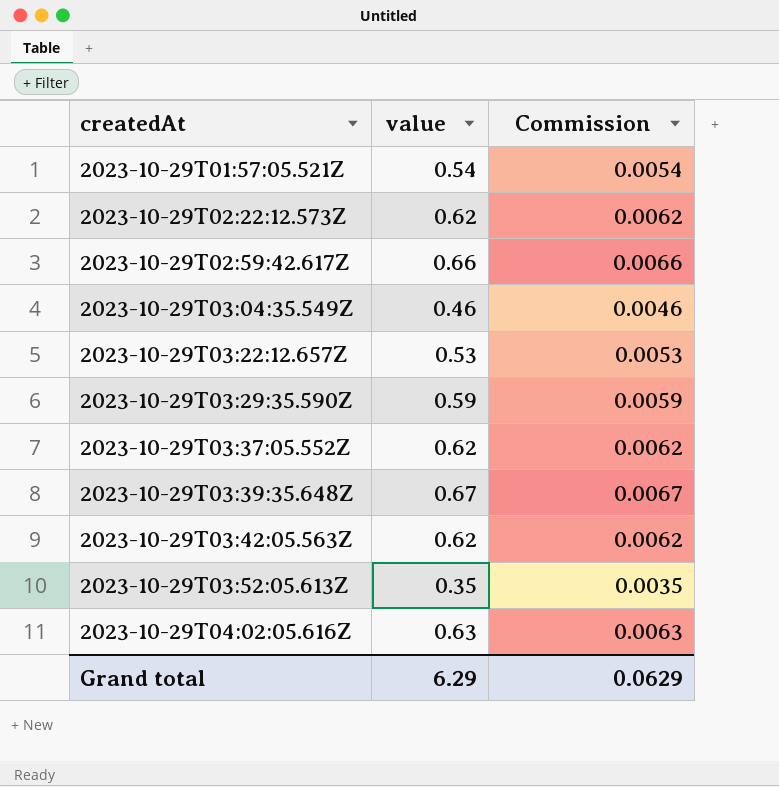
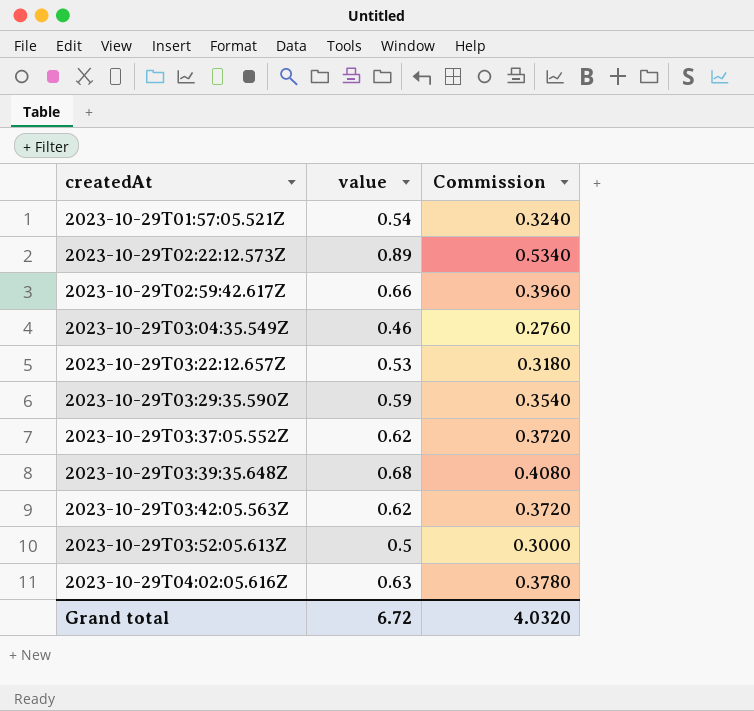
column Commission | formula: [value] * 0.01 -> [value] * 0.6
2023-10-29T02:22:12.573Z | value: 0.62 -> 0.89
2023-10-29T03:39:35.648Z | value: 0.67 -> 0.68
2023-10-29T03:52:05.613Z | value: 0.35 -> 0.5
Grand total | value: 6.29 -> 6.72
Grand total | Commission: 0.0629 -> 4.0320

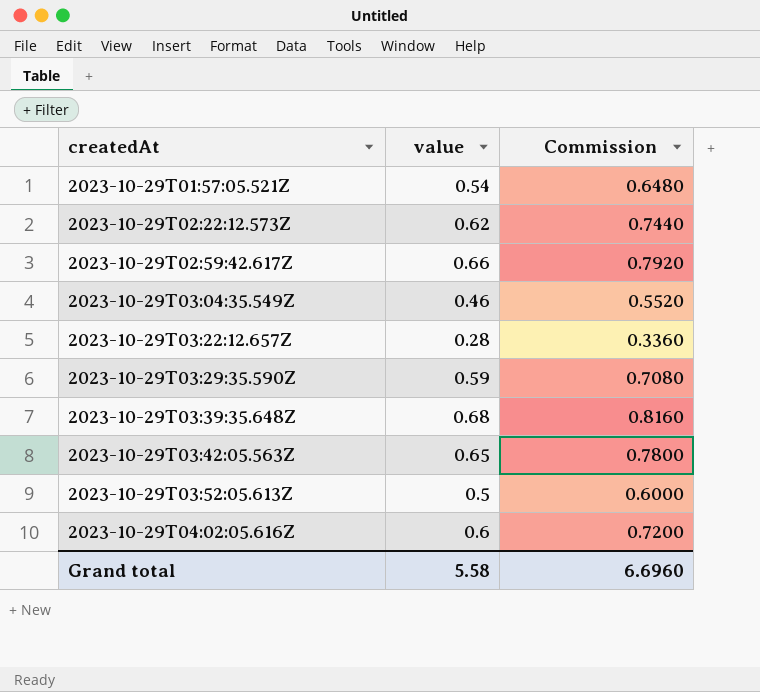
column Commission | formula: [value] * 0.6 -> [value] * 1.2
row 2023-10-29T03:37:05.552Z: 0.62 | 0.3720 -> none
2023-10-29T02:22:12.573Z | value: 0.89 -> 0.62
2023-10-29T03:22:12.657Z | value: 0.53 -> 0.28
2023-10-29T03:42:05.563Z | value: 0.62 -> 0.65
2023-10-29T04:02:05.616Z | value: 0.63 -> 0.6
Grand total | value: 6.72 -> 5.58
Grand total | Commission: 4.0320 -> 6.6960

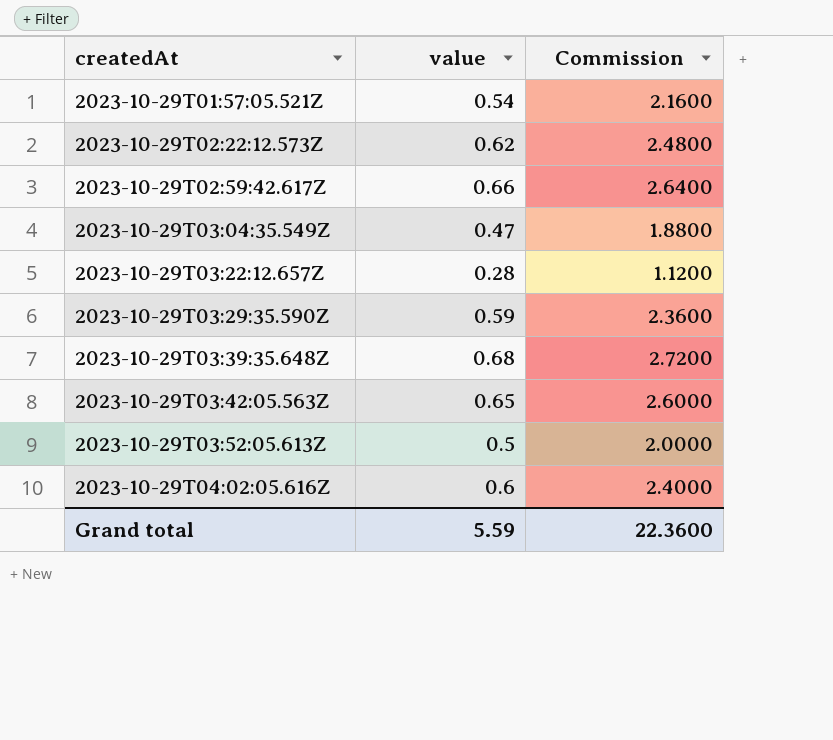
column Commission | formula: [value] * 1.2 -> [value] * 4
2023-10-29T03:04:35.549Z | value: 0.46 -> 0.47
Grand total | value: 5.58 -> 5.59
Grand total | Commission: 6.6960 -> 22.3600

